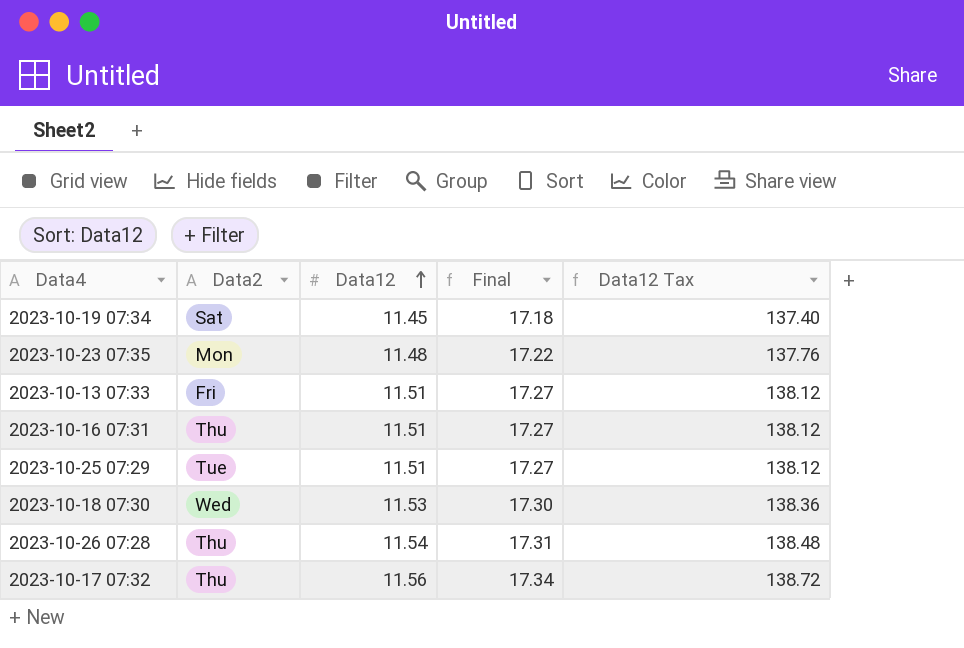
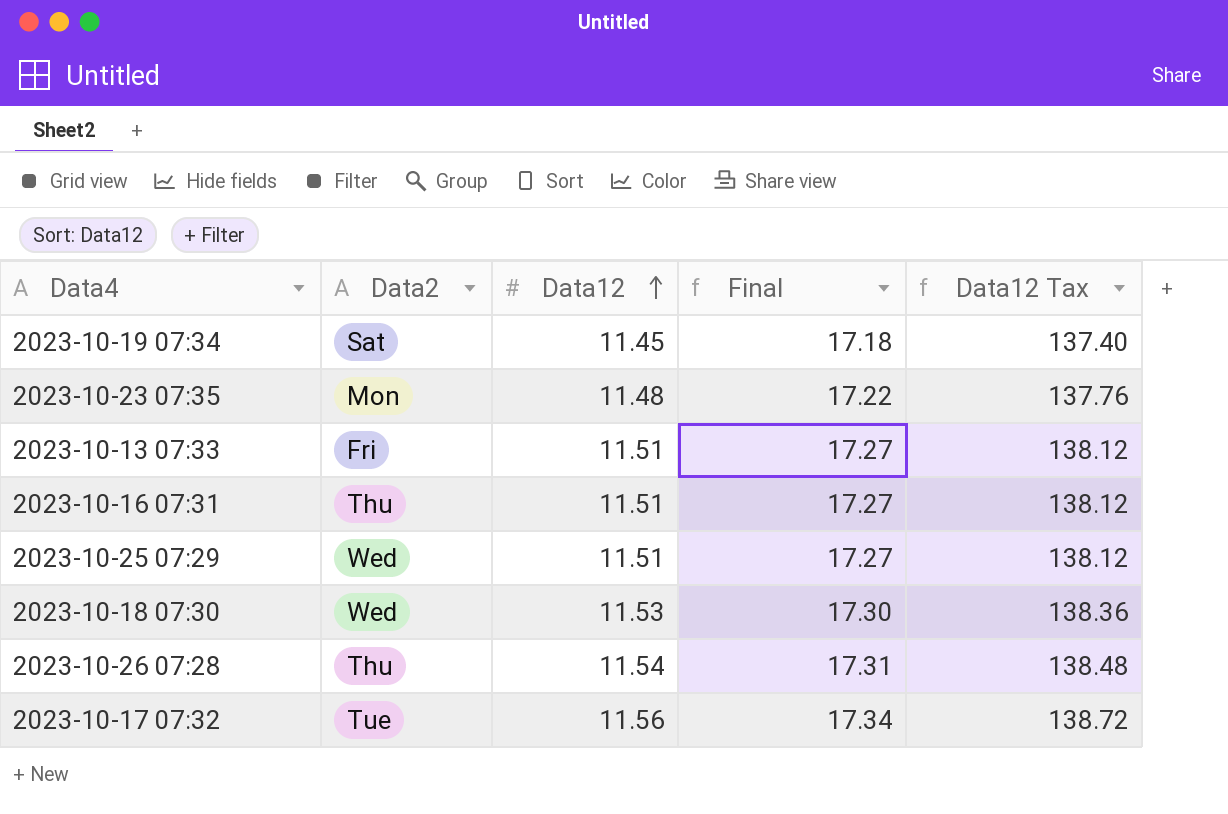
2023-10-25 07:29 | Data2: Tue -> Wed
2023-10-17 07:32 | Data2: Thu -> Tue

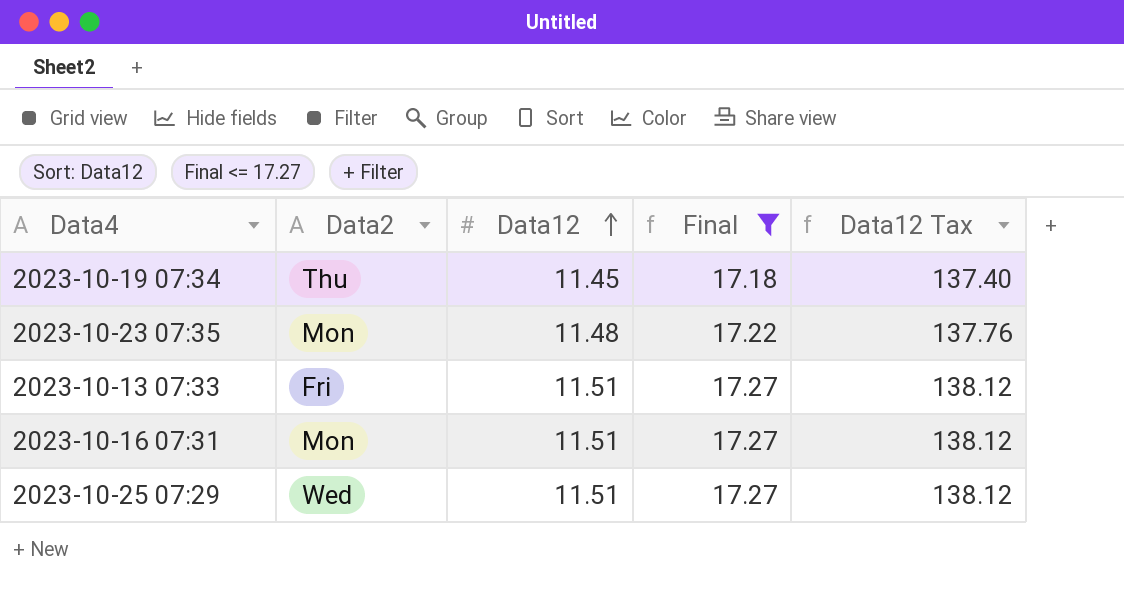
filter: none -> Final <= 17.27
2023-10-19 07:34 | Data2: Sat -> Thu
2023-10-16 07:31 | Data2: Thu -> Mon

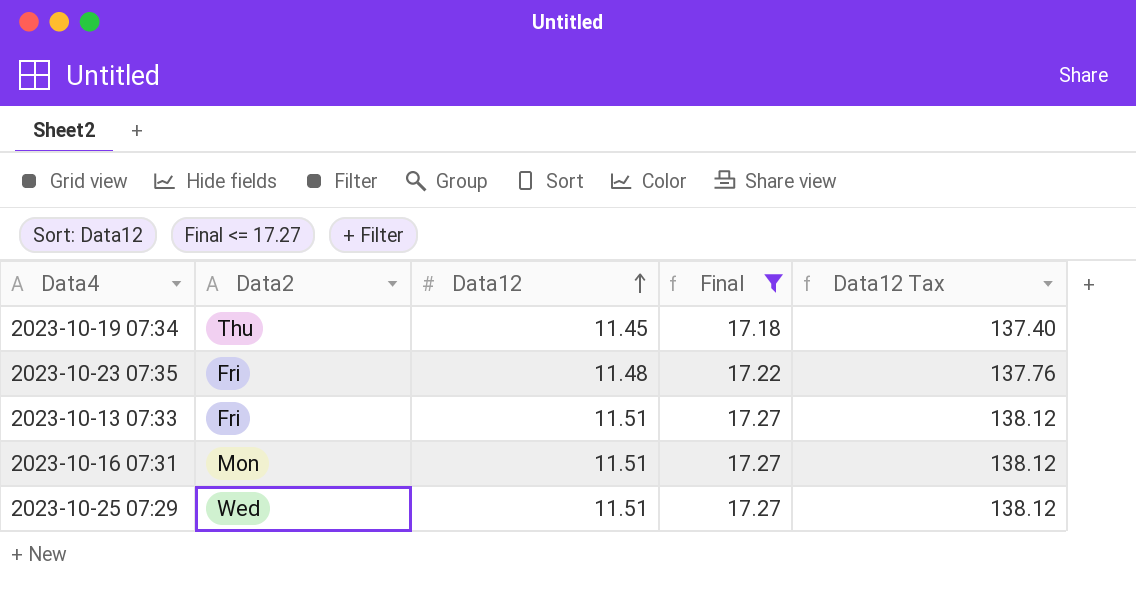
2023-10-23 07:35 | Data2: Mon -> Fri

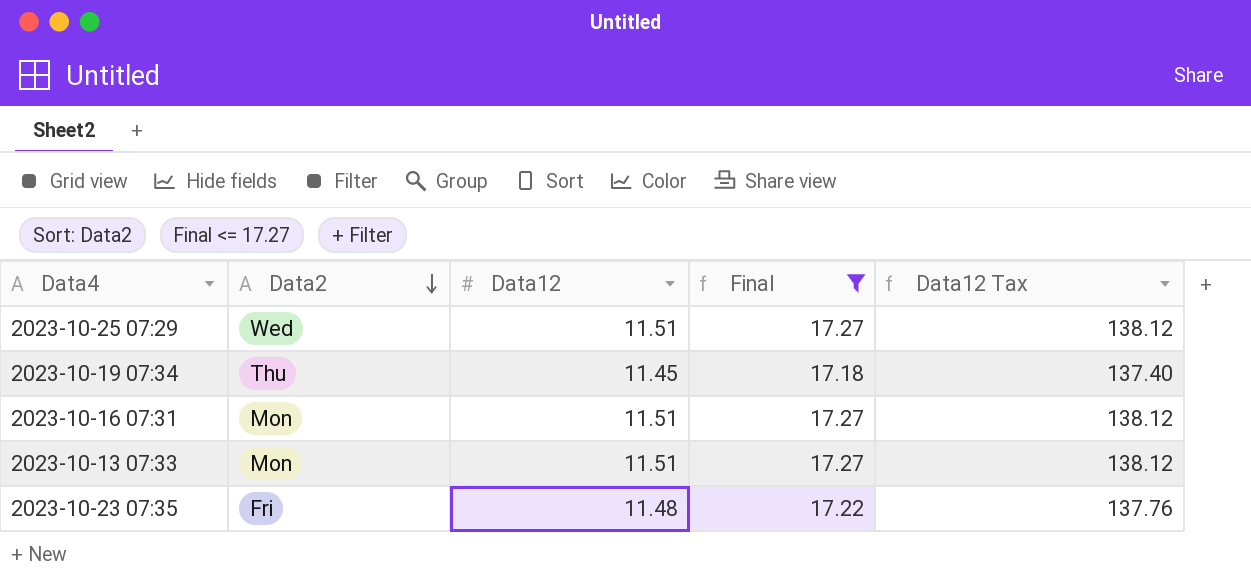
row order: Data12 ascending -> Data2 descending
2023-10-13 07:33 | Data2: Fri -> Mon

